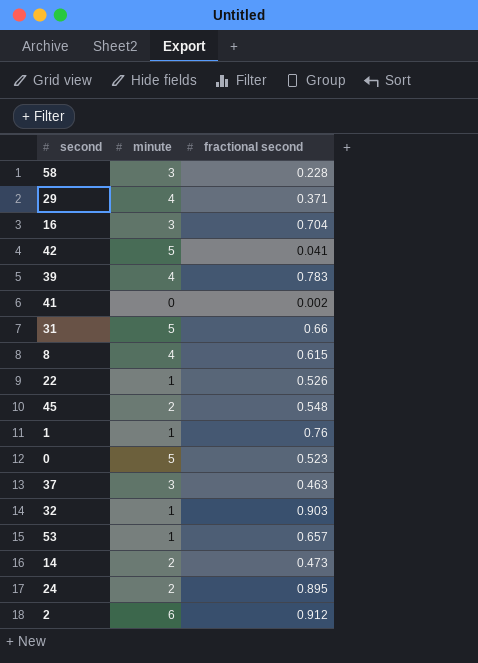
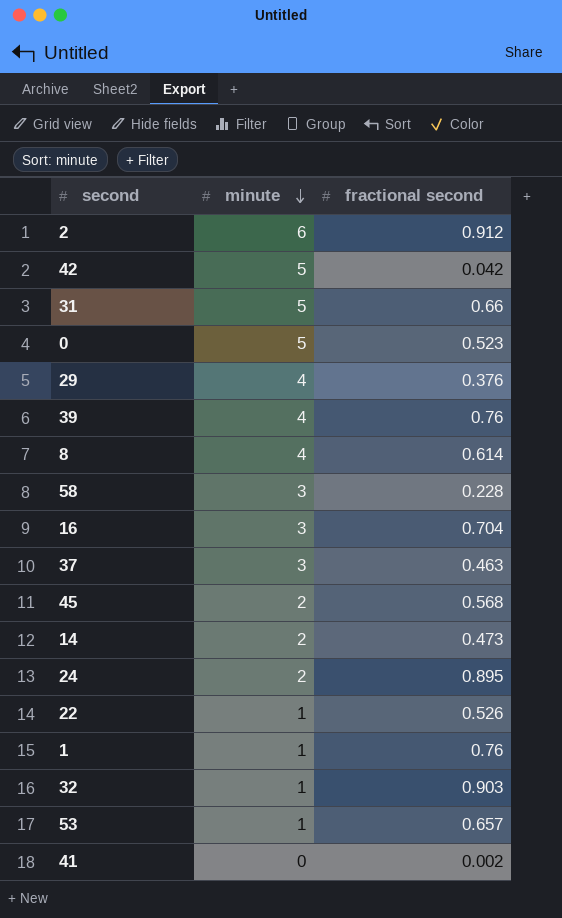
row order: none -> minute descending
42 | fractional second: 0.041 -> 0.042
29 | fractional second: 0.371 -> 0.376
39 | fractional second: 0.783 -> 0.76
8 | fractional second: 0.615 -> 0.614
45 | fractional second: 0.548 -> 0.568

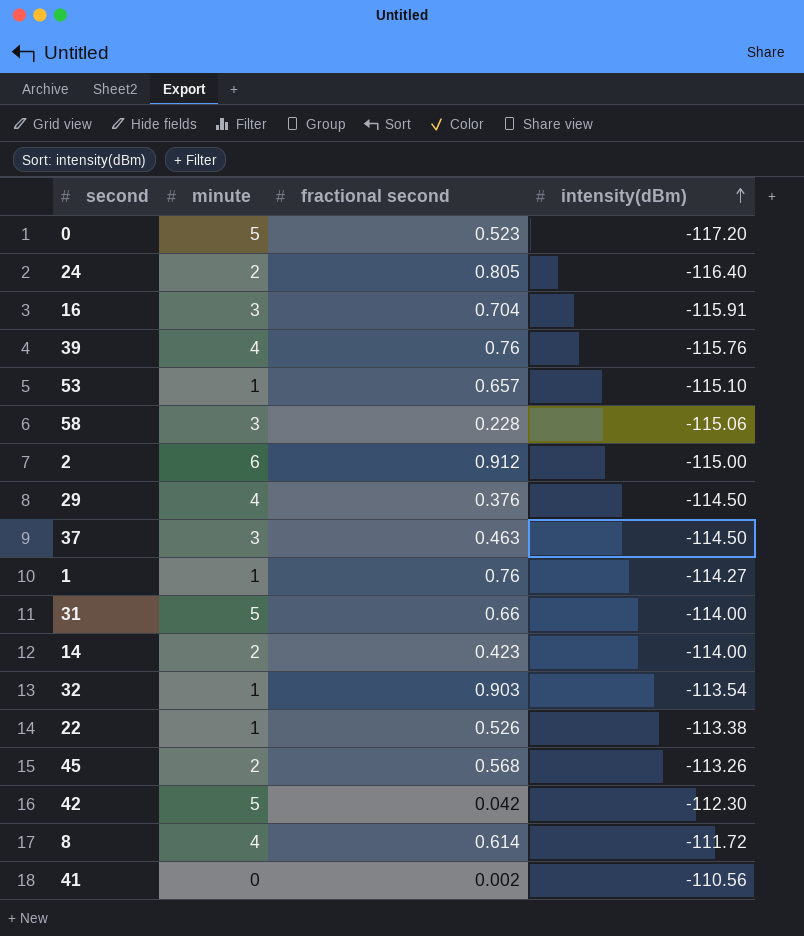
row order: minute descending -> intensity(dBm) ascending
column intensity(dBm) | position: none -> 4
24 | fractional second: 0.895 -> 0.805
14 | fractional second: 0.473 -> 0.423

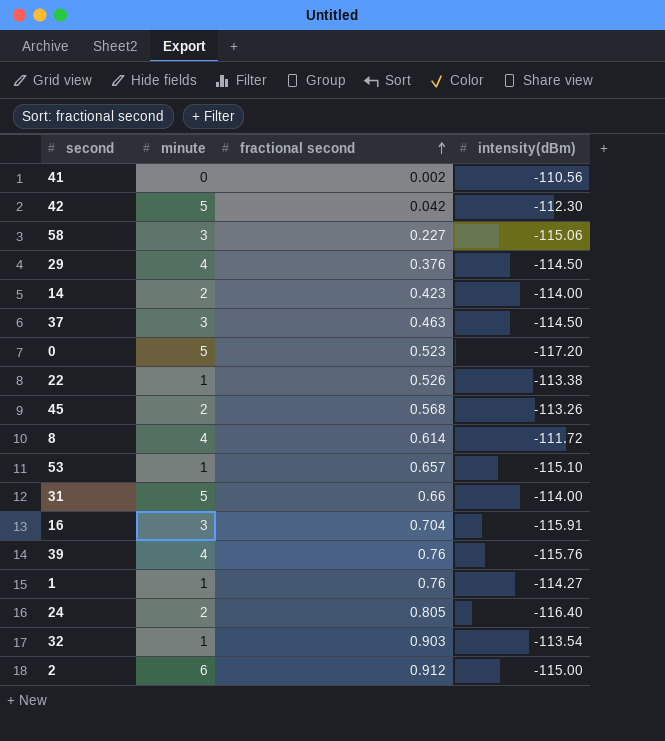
row order: intensity(dBm) ascending -> fractional second ascending
58 | fractional second: 0.228 -> 0.227

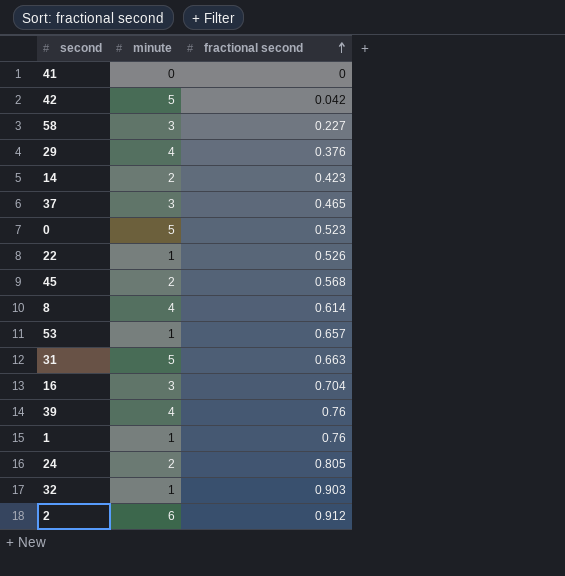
column intensity(dBm) | position: 4 -> none
41 | fractional second: 0.002 -> 0
37 | fractional second: 0.463 -> 0.465
31 | fractional second: 0.66 -> 0.663

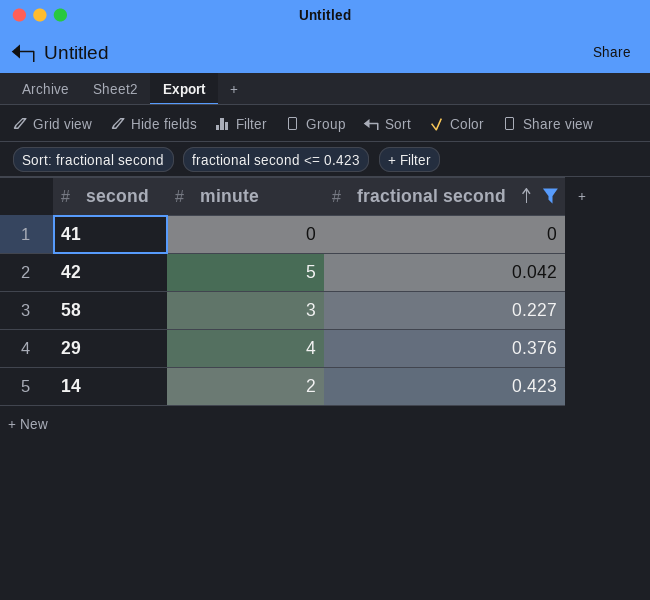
filter: none -> fractional second <= 0.423

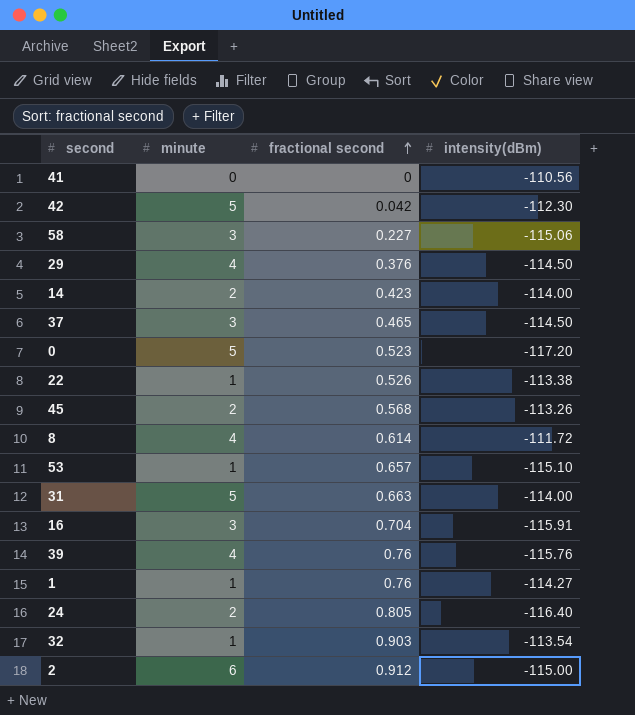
filter: fractional second <= 0.423 -> none
column intensity(dBm) | position: none -> 4

